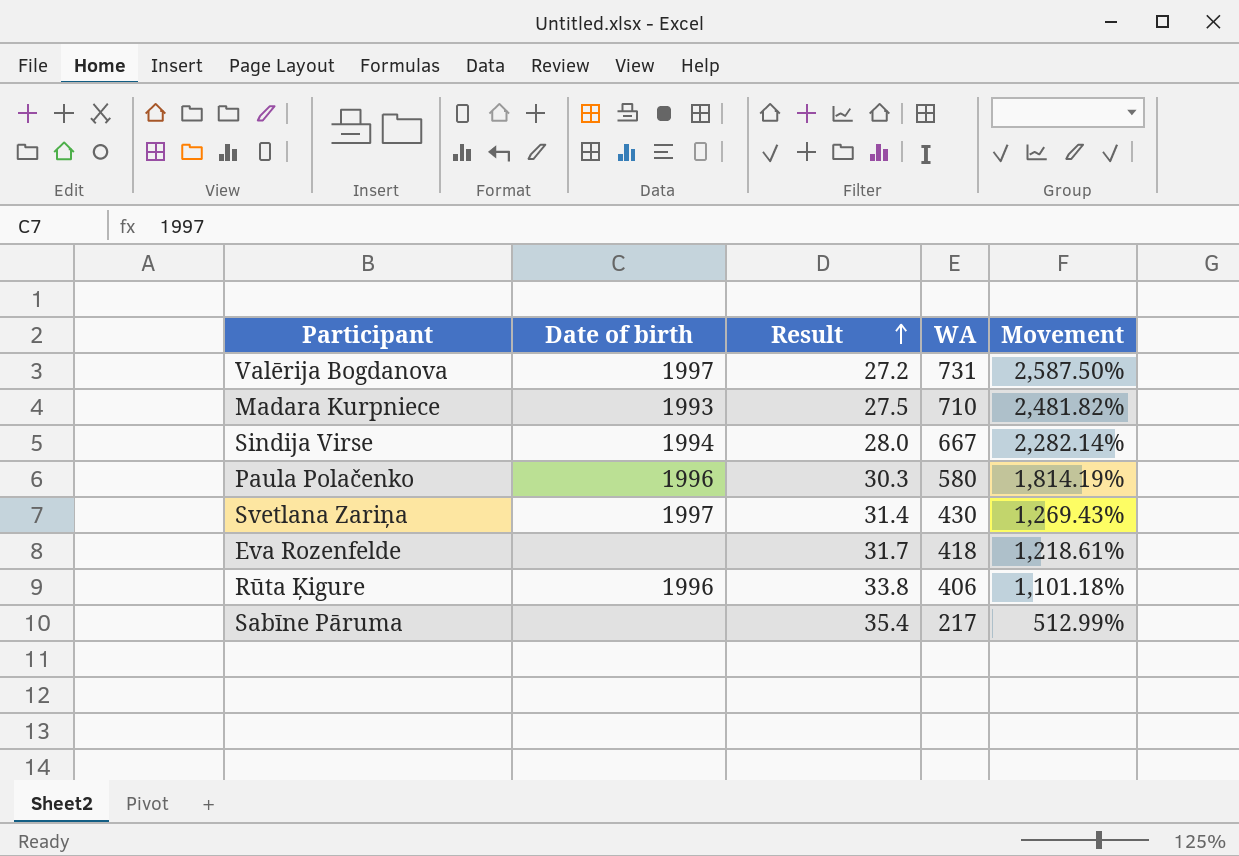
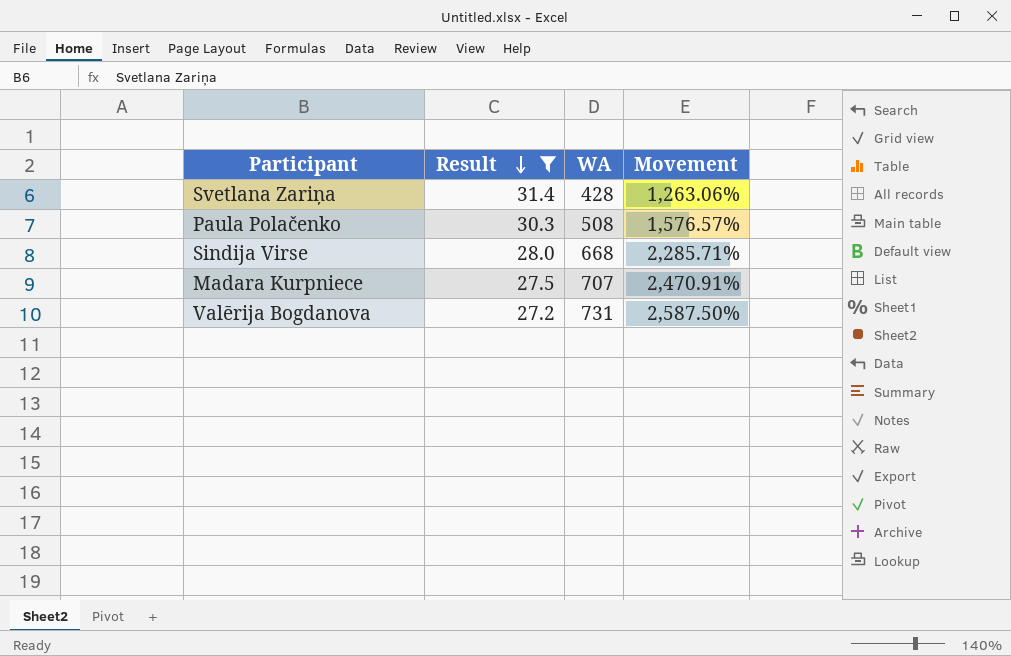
filter: none -> Result <= 31.4
row order: Result ascending -> Result descending
column Date of birth | position: 2 -> none
Svetlana Zariņa | WA: 430 -> 428
Svetlana Zariņa | Movement: 1,269.43% -> 1,263.06%
Paula Polačenko | WA: 580 -> 508
Paula Polačenko | Movement: 1,814.19% -> 1,576.57%
Sindija Virse | WA: 667 -> 668
Sindija Virse | Movement: 2,282.14% -> 2,285.71%
Madara Kurpniece | WA: 710 -> 707
Madara Kurpniece | Movement: 2,481.82% -> 2,470.91%

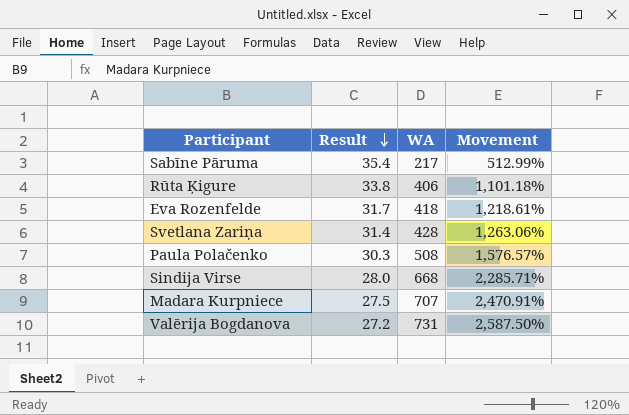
filter: Result <= 31.4 -> none

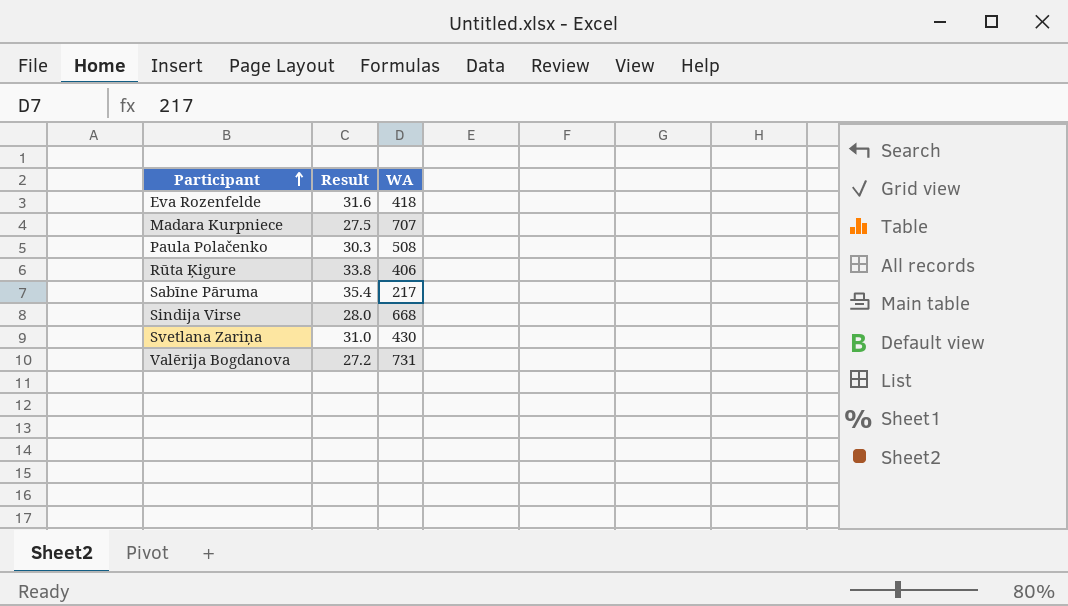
row order: Result descending -> Participant ascending
column Movement | formula: ([WA] - [Result]) / [Result] -> none
Eva Rozenfelde | Result: 31.7 -> 31.6
Svetlana Zariņa | Result: 31.4 -> 31.0
Svetlana Zariņa | WA: 428 -> 430

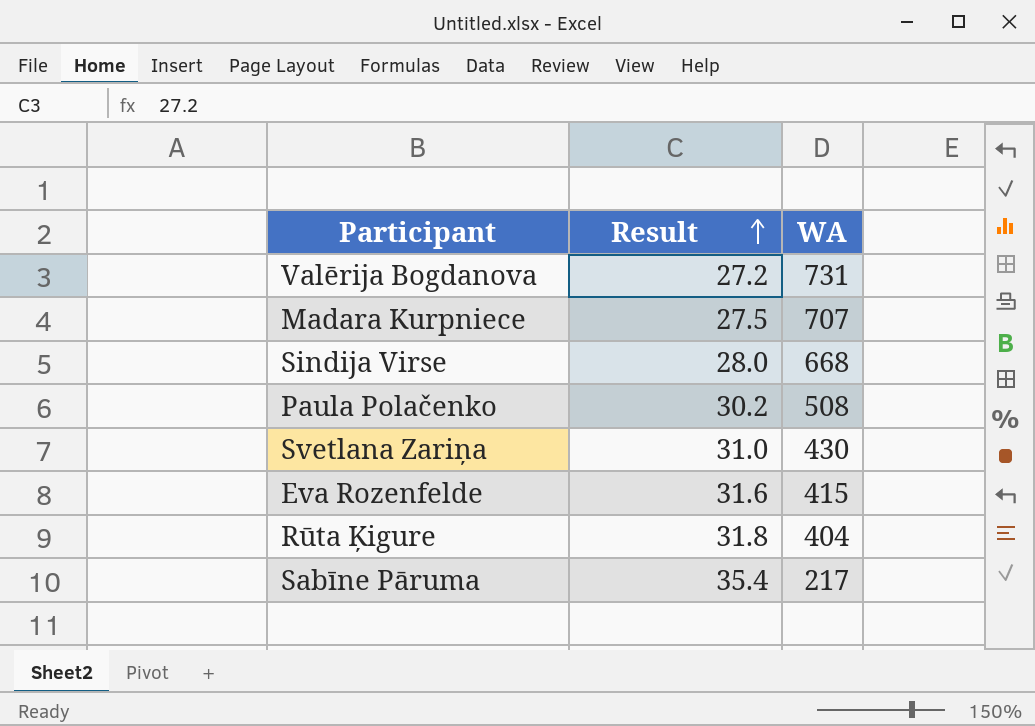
row order: Participant ascending -> Result ascending
Paula Polačenko | Result: 30.3 -> 30.2
Eva Rozenfelde | WA: 418 -> 415
Rūta Ķigure | Result: 33.8 -> 31.8
Rūta Ķigure | WA: 406 -> 404

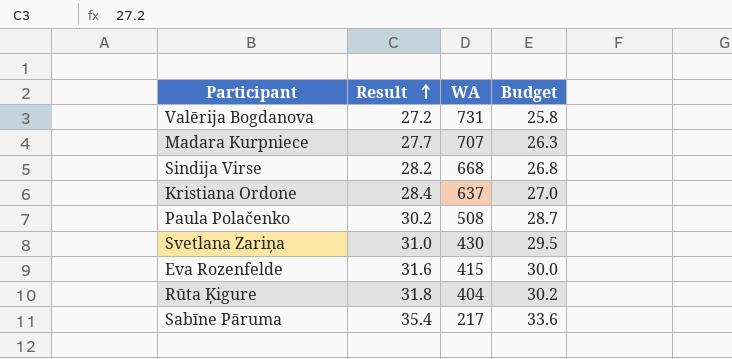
column Budget | formula: none -> [Result] * 0.95
Madara Kurpniece | Result: 27.5 -> 27.7
Sindija Virse | Result: 28.0 -> 28.2
row Kristiana Ordone: none -> 28.4 | 637 | 27.0

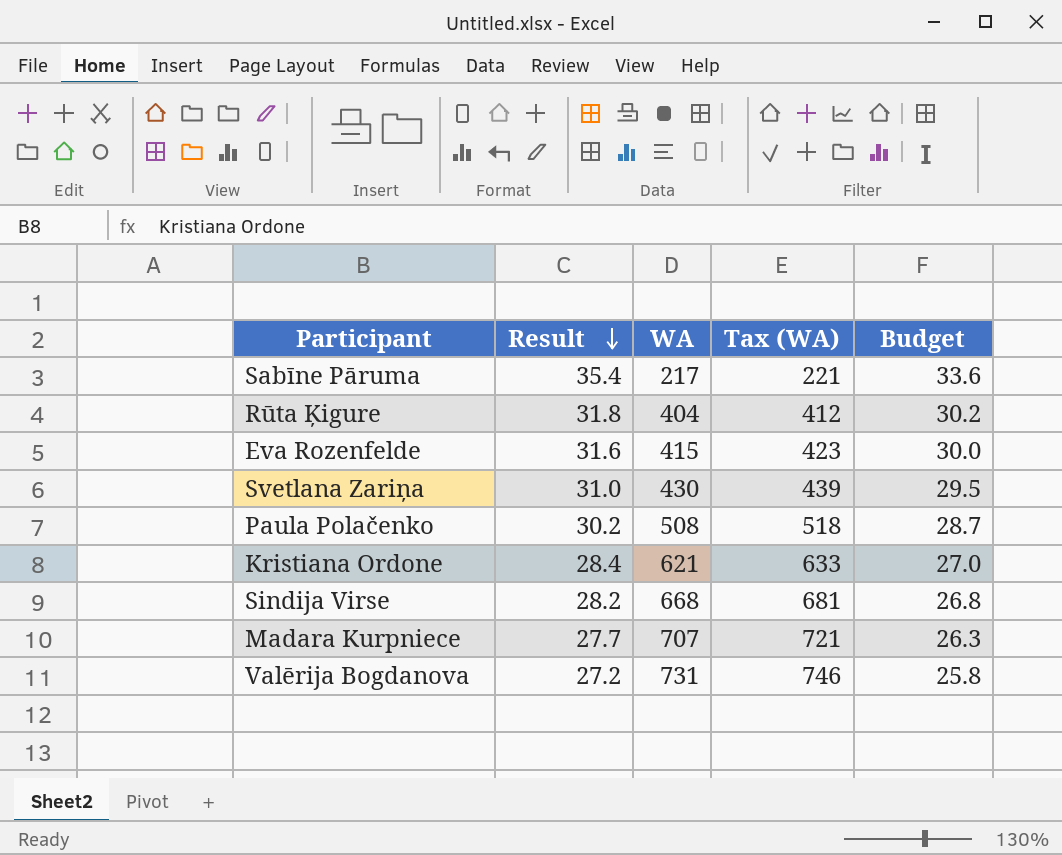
row order: Result ascending -> Result descending
column Tax (WA) | formula: none -> [WA] * 1.02
Kristiana Ordone | WA: 637 -> 621

